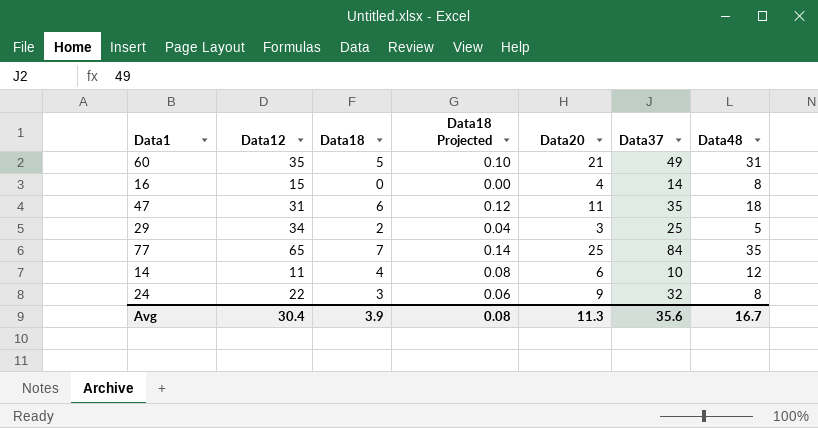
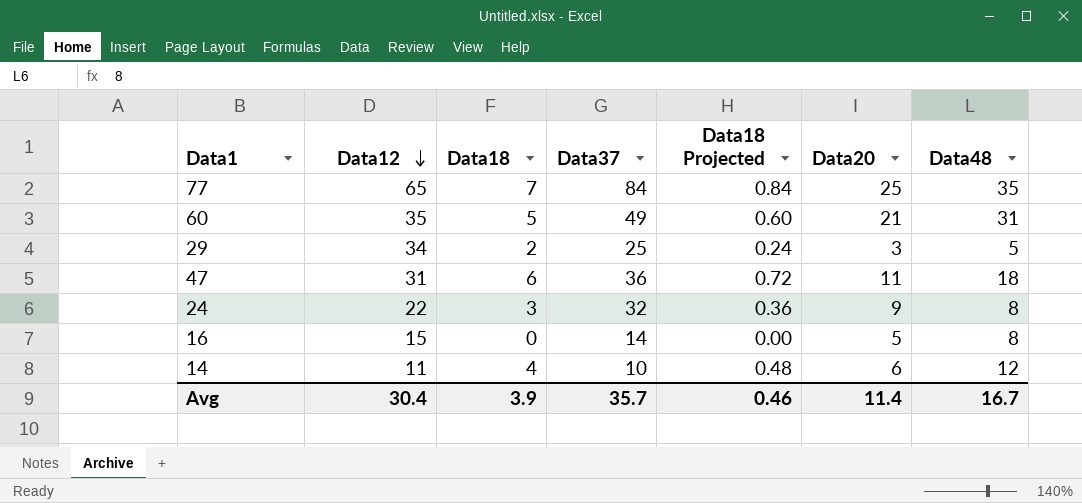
row order: none -> Data12 descending
column Data37 | position: 6 -> 4
column Data18 Projected | formula: [Data18] * 0.02 -> [Data18] * 0.12
47 | Data37: 35 -> 36
16 | Data20: 4 -> 5
Avg | Data37: 35.6 -> 35.7
Avg | Data18 Projected: 0.08 -> 0.46
Avg | Data20: 11.3 -> 11.4

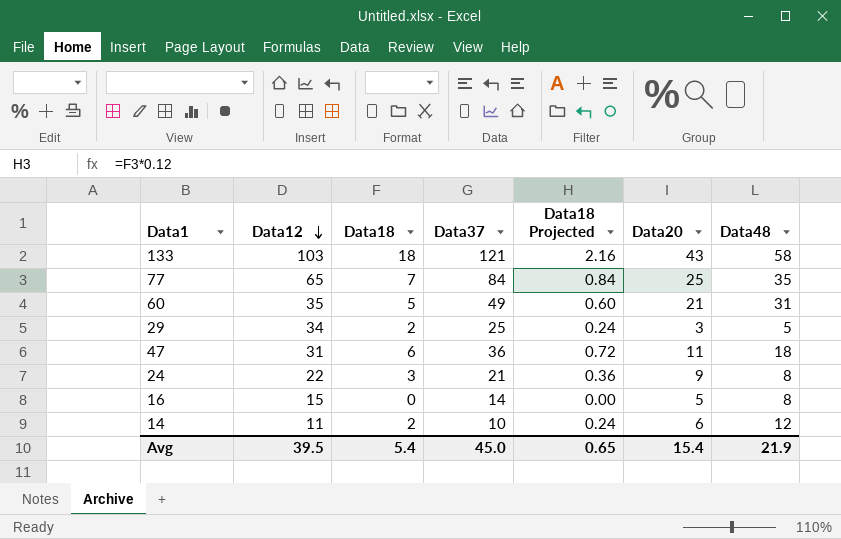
row 133: none -> 103 | 18 | 121 | 2.16 | 43 | 58
24 | Data37: 32 -> 21
14 | Data18: 4 -> 2
14 | Data18 Projected: 0.48 -> 0.24
Avg | Data12: 30.4 -> 39.5
Avg | Data18: 3.9 -> 5.4
Avg | Data37: 35.7 -> 45.0
Avg | Data18 Projected: 0.46 -> 0.65
Avg | Data20: 11.4 -> 15.4
Avg | Data48: 16.7 -> 21.9

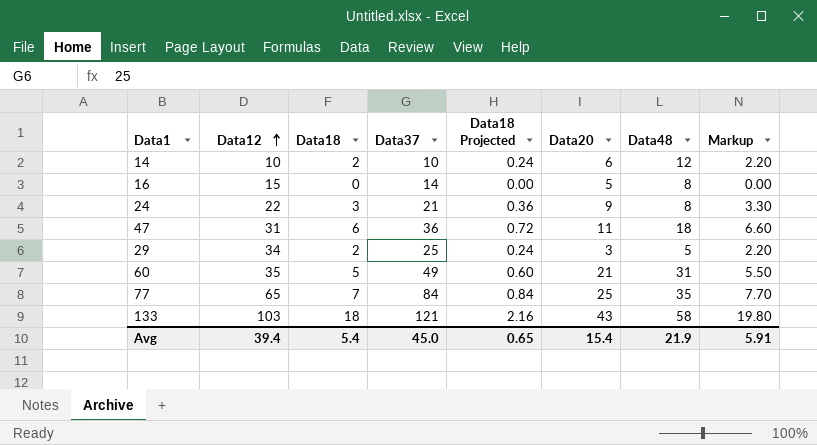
row order: Data12 descending -> Data12 ascending
column Markup | formula: none -> [Data18] * 1.1
14 | Data12: 11 -> 10
Avg | Data12: 39.5 -> 39.4

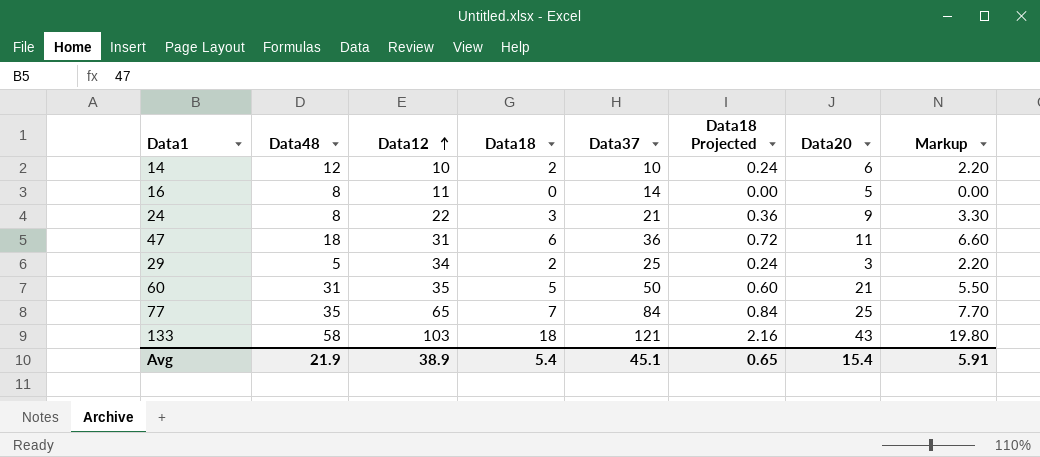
column Data48 | position: 7 -> 2
16 | Data12: 15 -> 11
60 | Data37: 49 -> 50
Avg | Data12: 39.4 -> 38.9
Avg | Data37: 45.0 -> 45.1

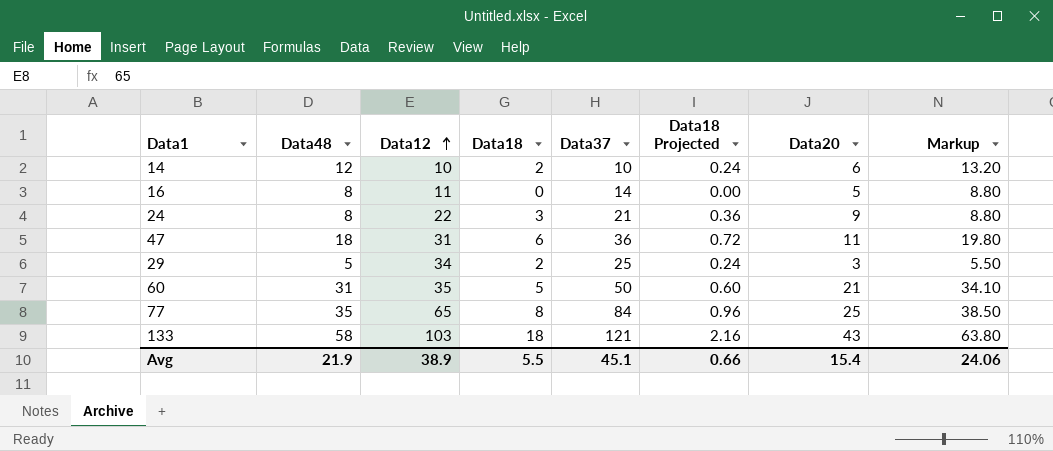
column Markup | formula: [Data18] * 1.1 -> [Data48] * 1.1
77 | Data18: 7 -> 8
77 | Data18 Projected: 0.84 -> 0.96
Avg | Data18: 5.4 -> 5.5
Avg | Data18 Projected: 0.65 -> 0.66
Avg | Markup: 5.91 -> 24.06

